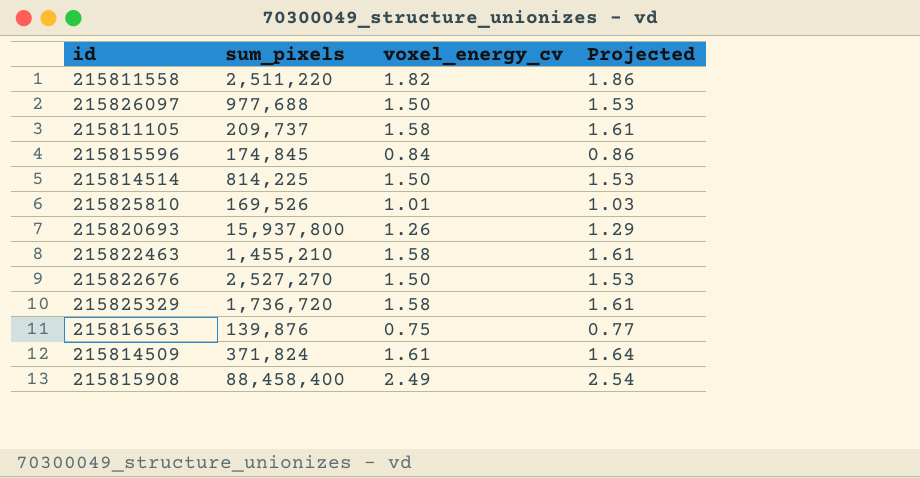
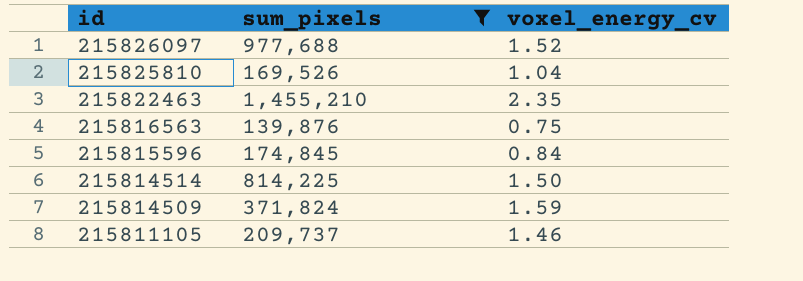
filter: none -> sum_pixels <= 1,455,210
row order: none -> id descending
column Projected | formula: [voxel_energy_cv] * 1.02 -> none
215826097 | voxel_energy_cv: 1.50 -> 1.52
215825810 | voxel_energy_cv: 1.01 -> 1.04
215822463 | voxel_energy_cv: 1.58 -> 2.35
215814509 | voxel_energy_cv: 1.61 -> 1.59
215811105 | voxel_energy_cv: 1.58 -> 1.46

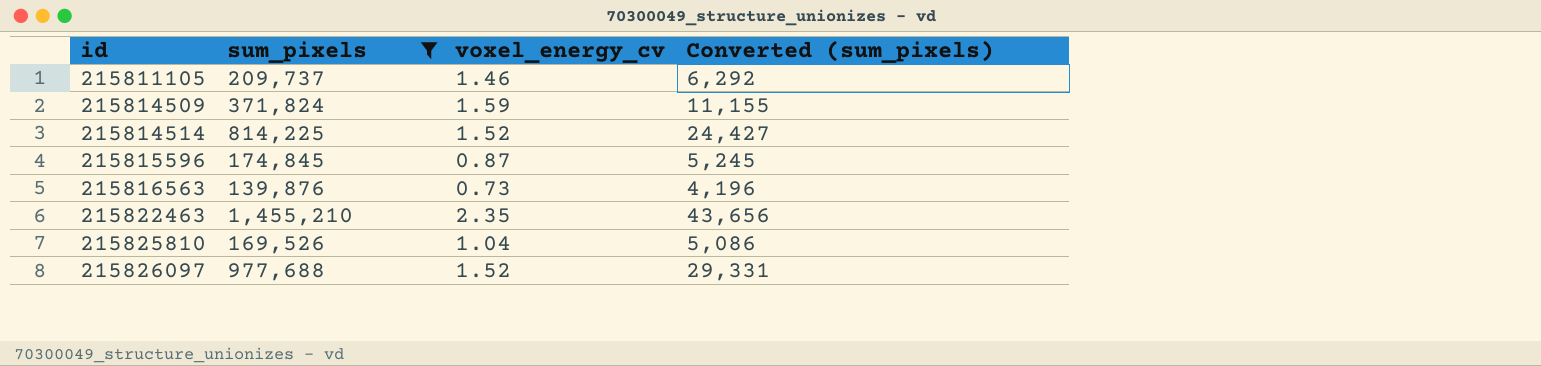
row order: id descending -> id ascending
column Converted (sum_pixels) | formula: none -> [sum_pixels] * 0.03
215814514 | voxel_energy_cv: 1.50 -> 1.52
215815596 | voxel_energy_cv: 0.84 -> 0.87
215816563 | voxel_energy_cv: 0.75 -> 0.73

